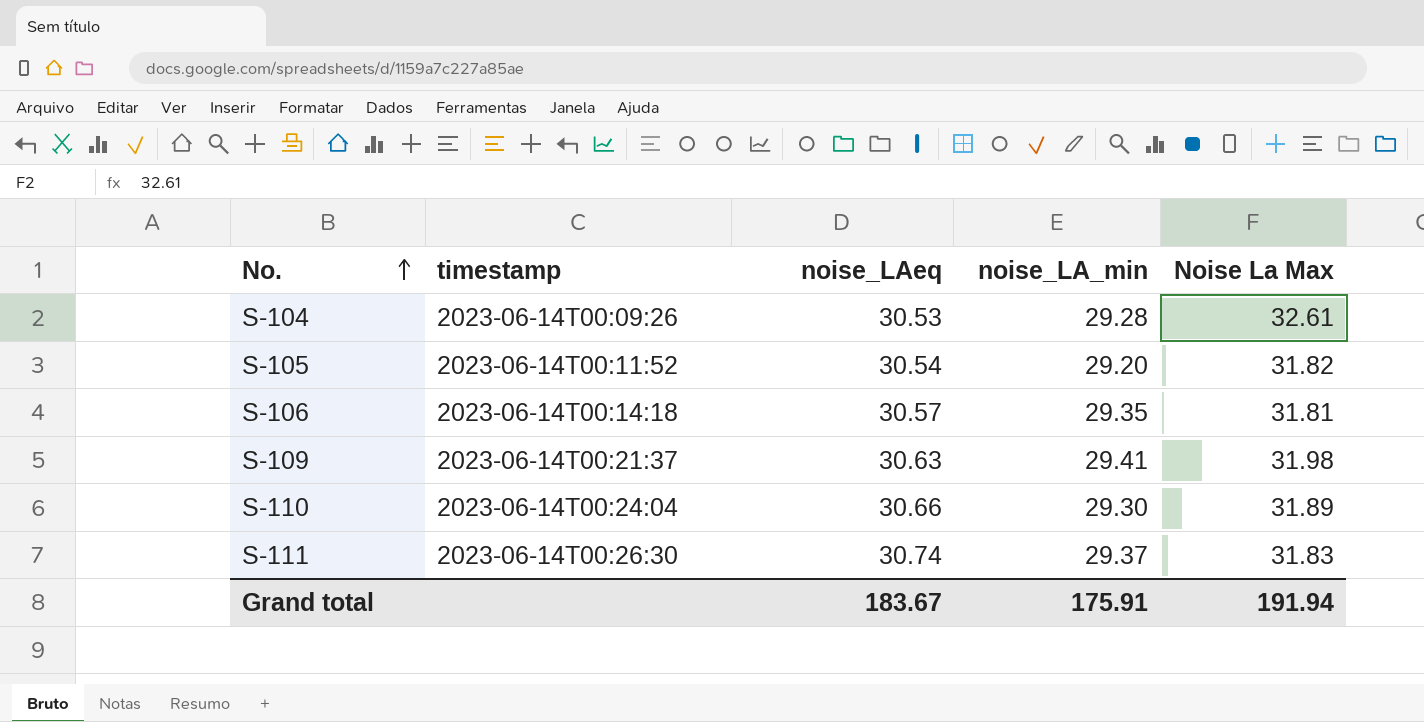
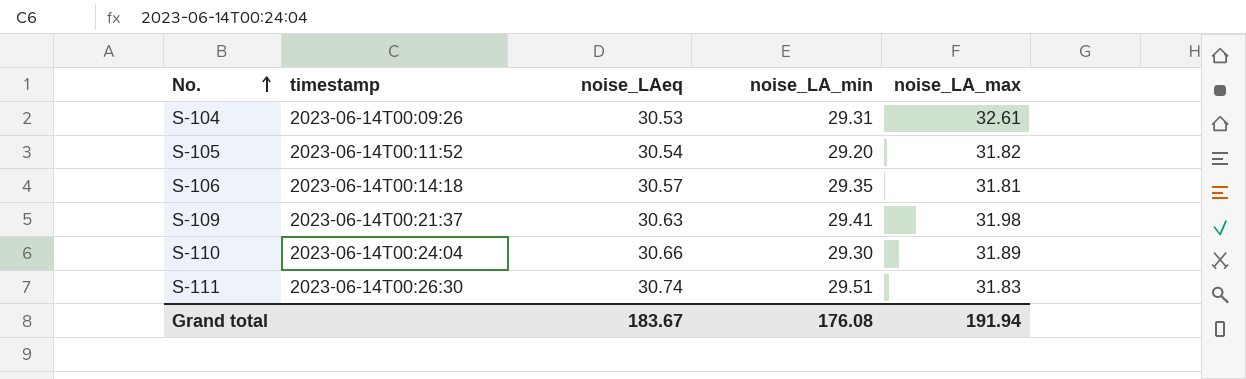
column name: Noise La Max -> noise_LA_max
S-104 | noise_LA_min: 29.28 -> 29.31
S-111 | noise_LA_min: 29.37 -> 29.51
Grand total | noise_LA_min: 175.91 -> 176.08

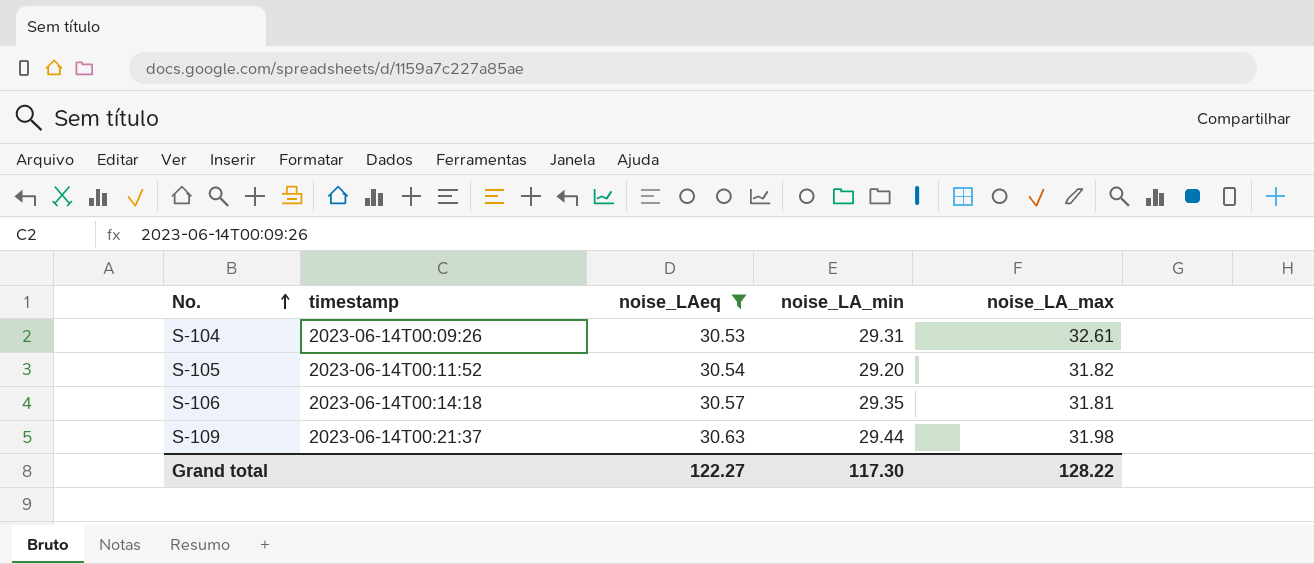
filter: none -> noise_LAeq <= 30.63
S-109 | noise_LA_min: 29.41 -> 29.44
Grand total | noise_LAeq: 183.67 -> 122.27
Grand total | noise_LA_min: 176.08 -> 117.30
Grand total | noise_LA_max: 191.94 -> 128.22

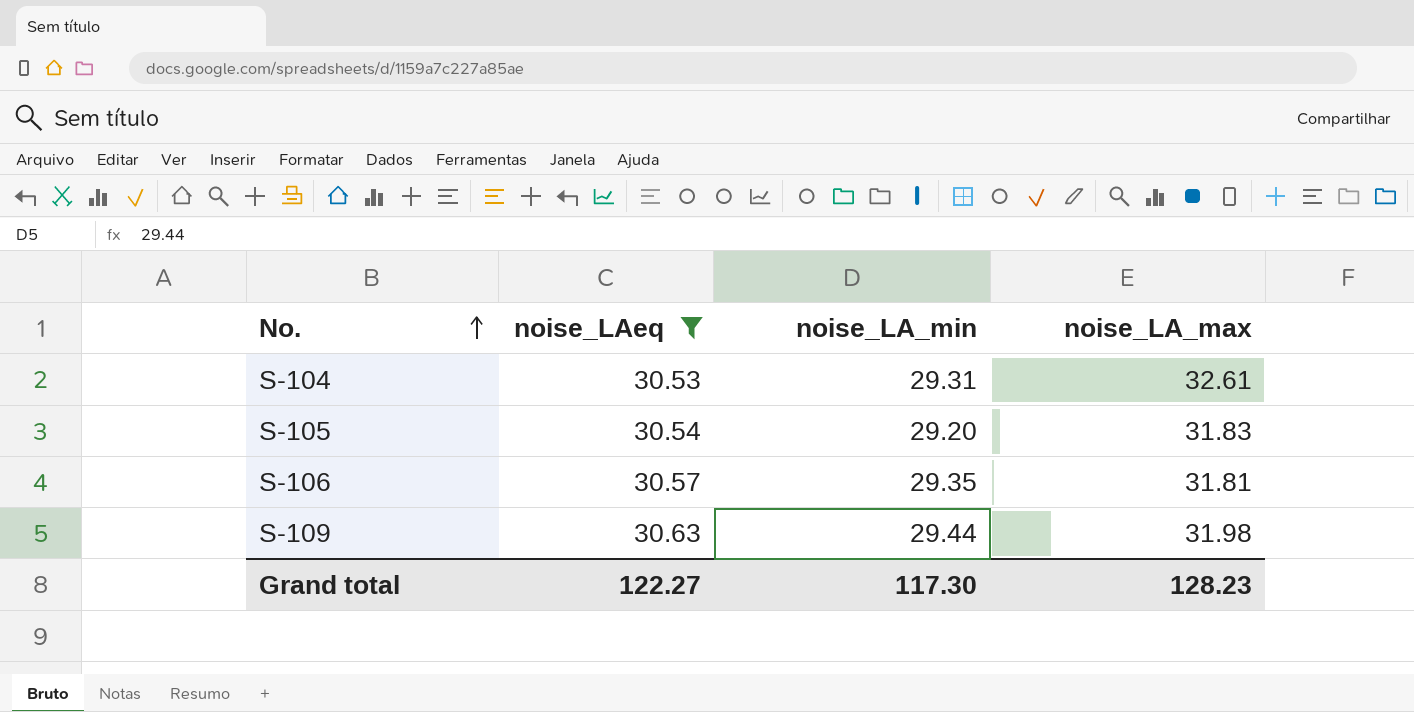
column timestamp | position: 2 -> none
S-105 | noise_LA_max: 31.82 -> 31.83
Grand total | noise_LA_max: 128.22 -> 128.23

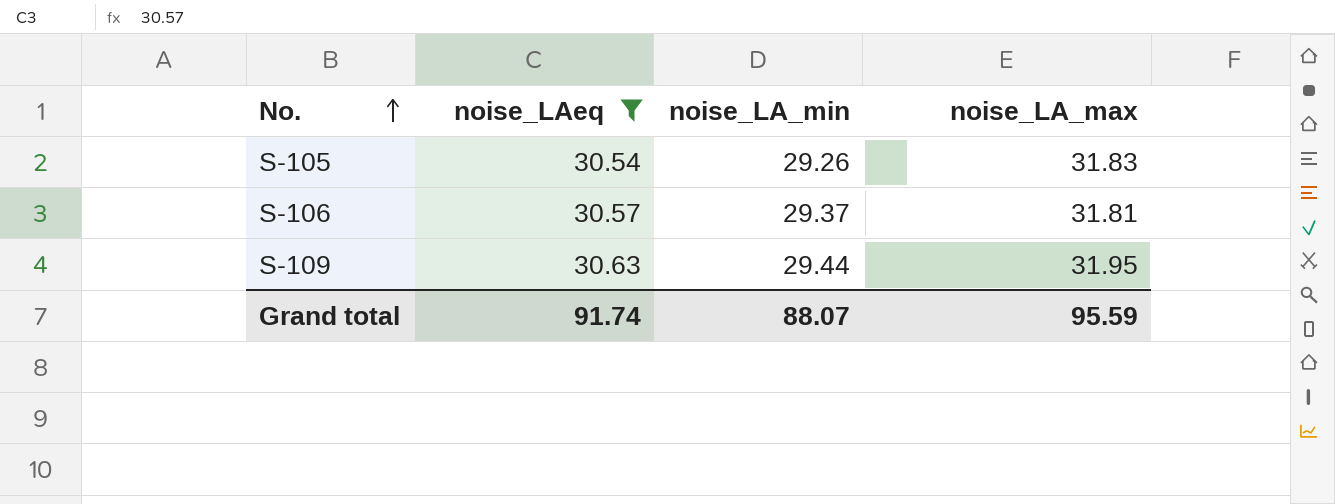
row S-104: 30.53 | 29.31 | 32.61 -> none
S-105 | noise_LA_min: 29.20 -> 29.26
S-106 | noise_LA_min: 29.35 -> 29.37
S-109 | noise_LA_max: 31.98 -> 31.95
Grand total | noise_LAeq: 122.27 -> 91.74
Grand total | noise_LA_min: 117.30 -> 88.07
Grand total | noise_LA_max: 128.23 -> 95.59

